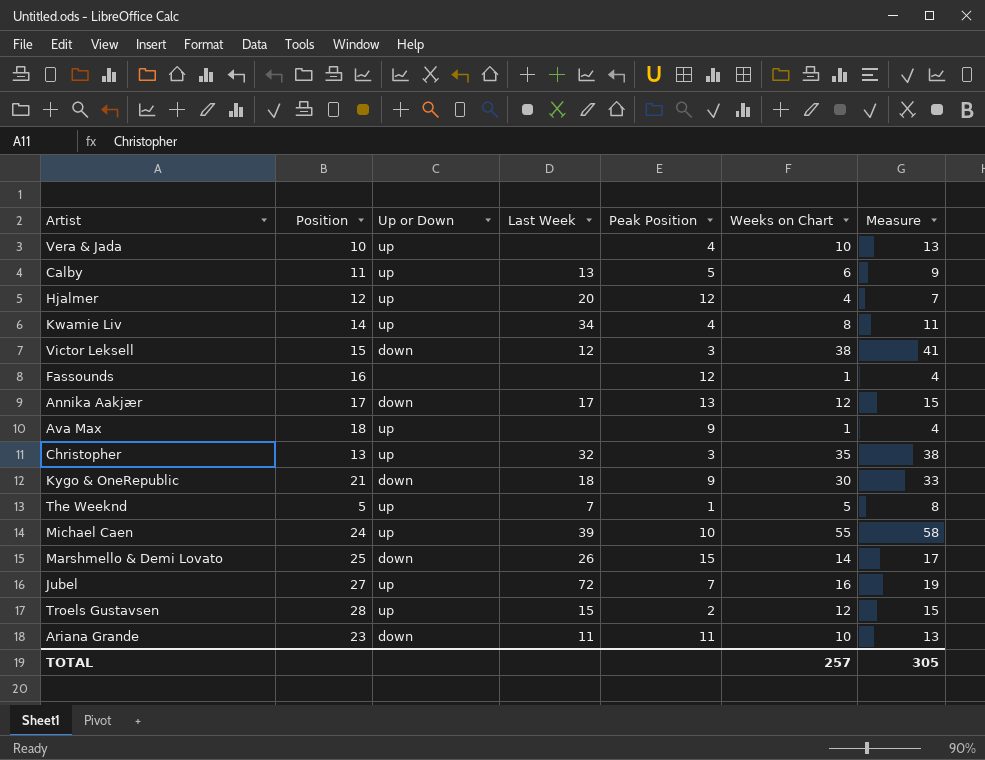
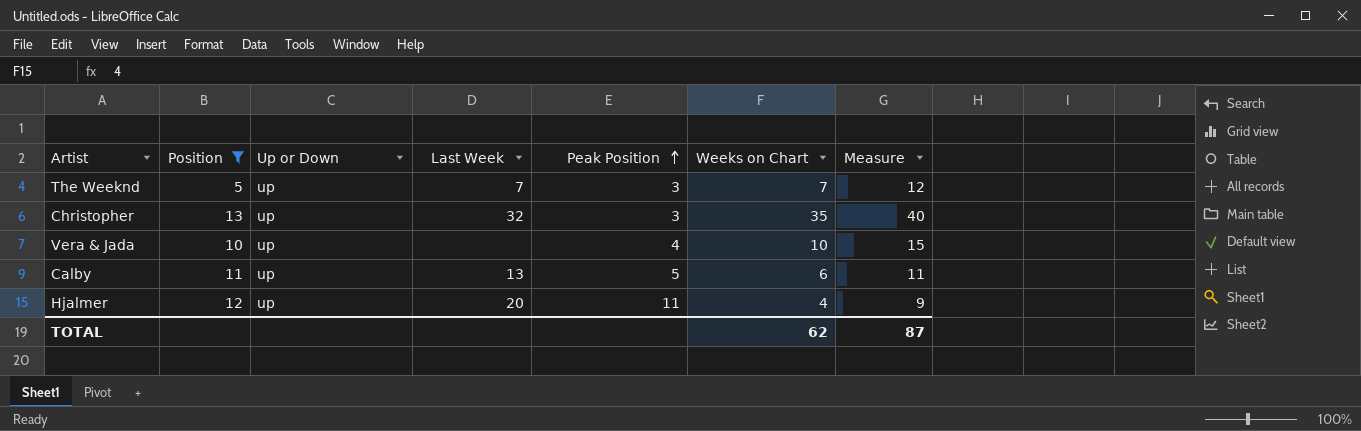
filter: none -> Position <= 13
row order: none -> Peak Position ascending
column Measure | formula: [Weeks on Chart] + 3 -> [Weeks on Chart] + 5
The Weeknd | Peak Position: 1 -> 3
The Weeknd | Weeks on Chart: 5 -> 7
Hjalmer | Peak Position: 12 -> 11
TOTAL | Weeks on Chart: 257 -> 62
TOTAL | Measure: 305 -> 87

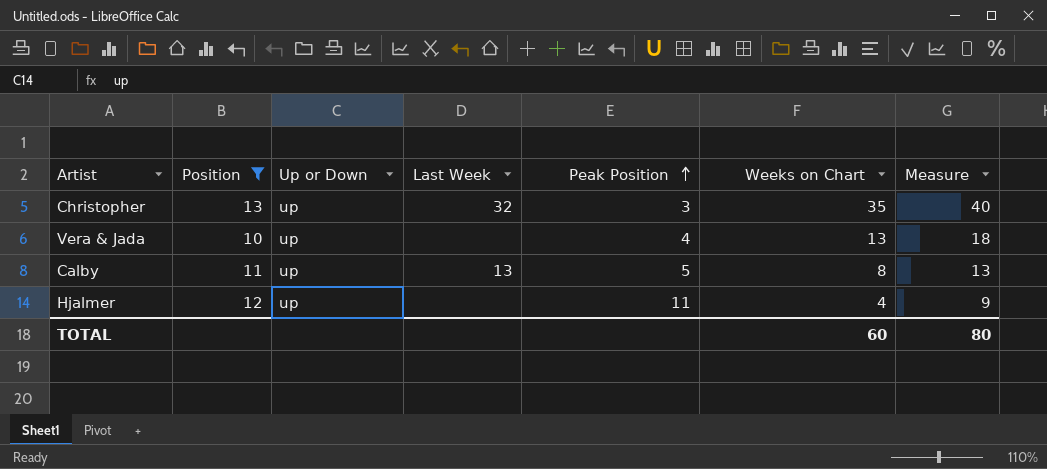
row The Weeknd: 5 | up | 7 | 3 | 7 | 12 -> none
Vera & Jada | Weeks on Chart: 10 -> 13
Vera & Jada | Measure: 15 -> 18
Calby | Weeks on Chart: 6 -> 8
Calby | Measure: 11 -> 13
Hjalmer | Last Week: 20 -> none
TOTAL | Weeks on Chart: 62 -> 60
TOTAL | Measure: 87 -> 80

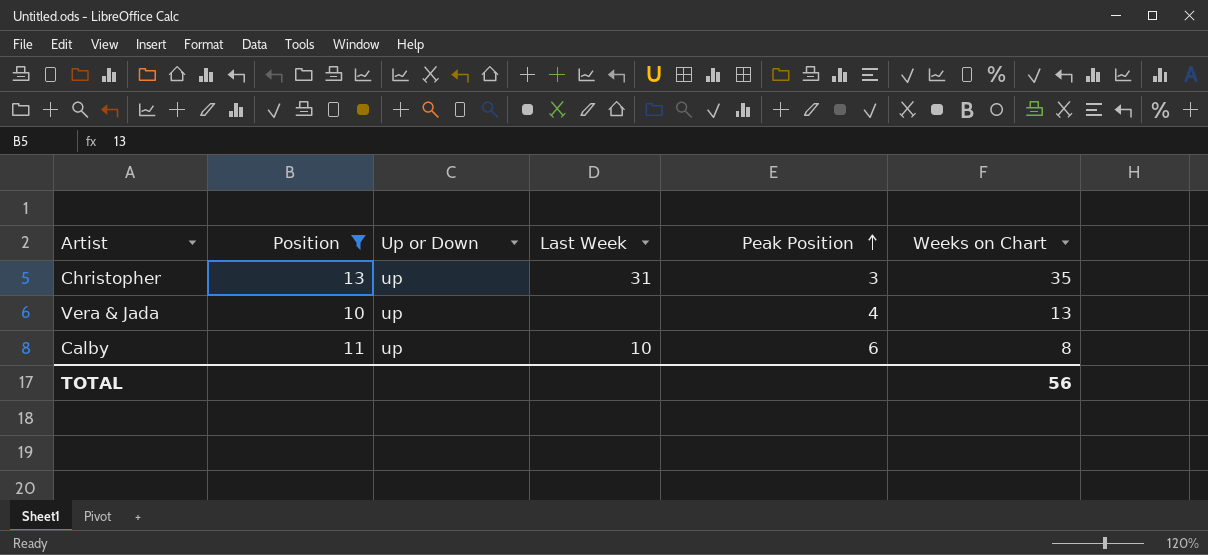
column Measure | formula: [Weeks on Chart] + 5 -> none
row Hjalmer: 12 | up | none | 11 | 4 | 9 -> none
Christopher | Last Week: 32 -> 31
Calby | Last Week: 13 -> 10
Calby | Peak Position: 5 -> 6
TOTAL | Weeks on Chart: 60 -> 56

